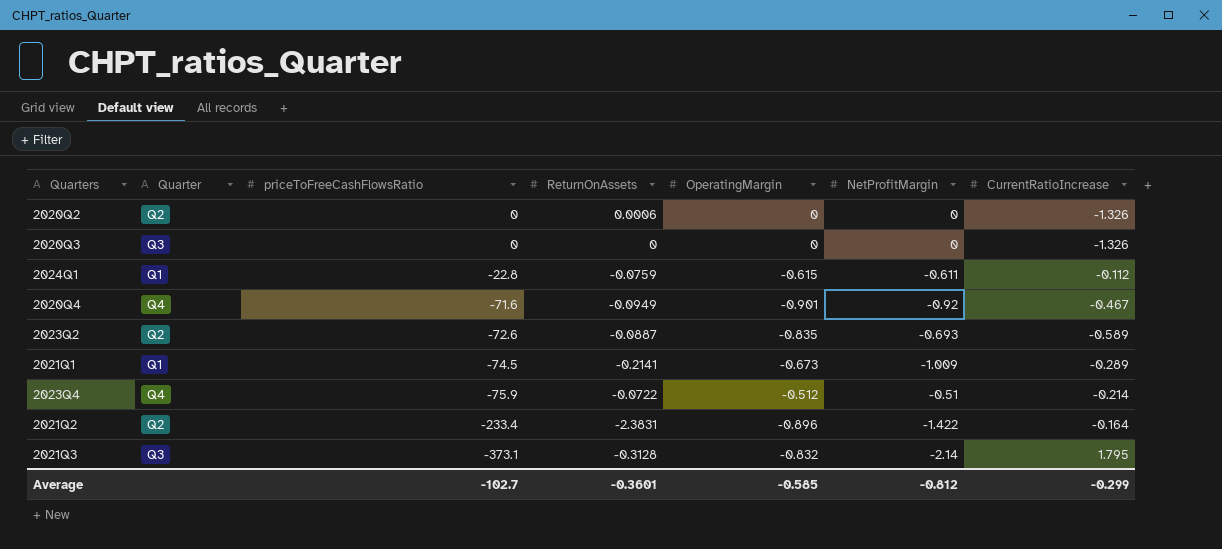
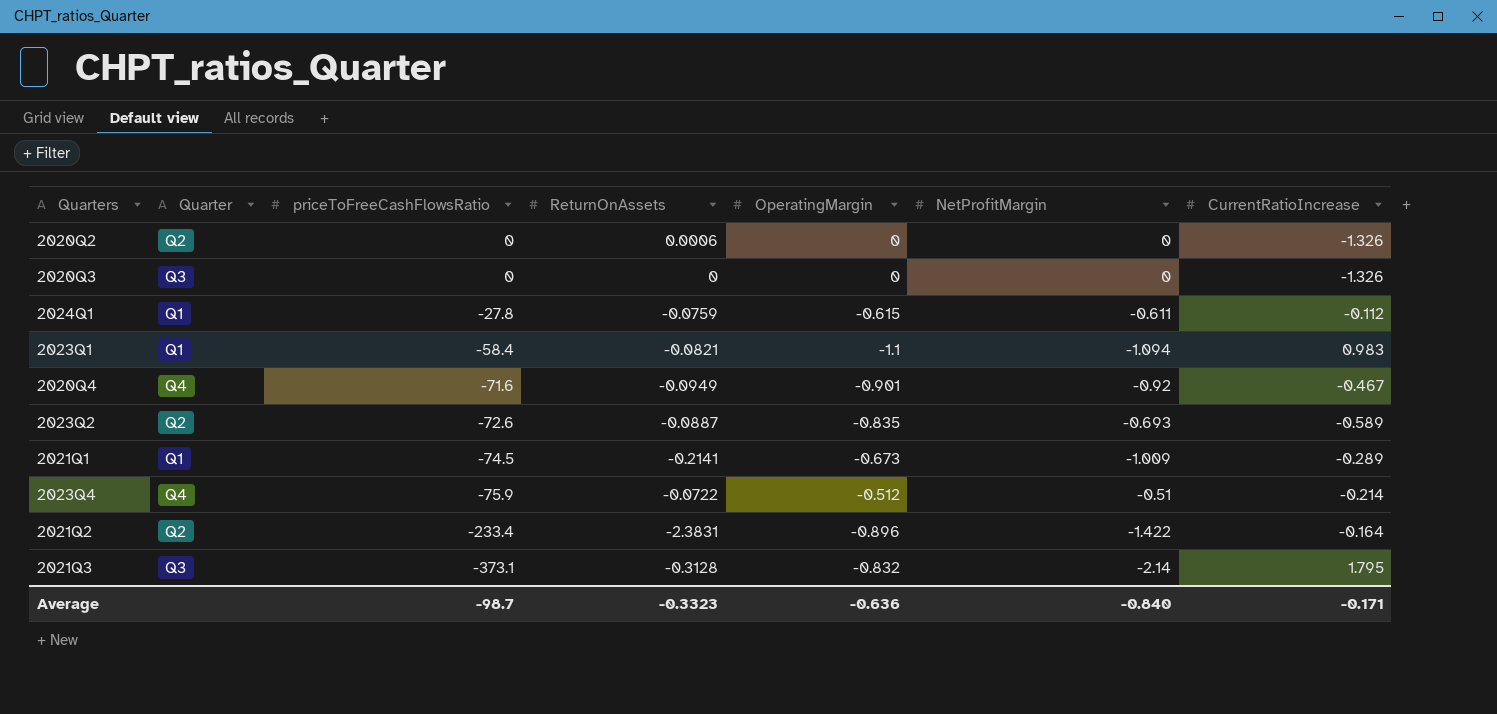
2024Q1 | priceToFreeCashFlowsRatio: -22.8 -> -27.8
row 2023Q1: none -> Q1 | -58.4 | -0.0821 | -1.1 | -1.094 | 0.983
Average | priceToFreeCashFlowsRatio: -102.7 -> -98.7
Average | ReturnOnAssets: -0.3601 -> -0.3323
Average | OperatingMargin: -0.585 -> -0.636
Average | NetProfitMargin: -0.812 -> -0.840
Average | CurrentRatioIncrease: -0.299 -> -0.171

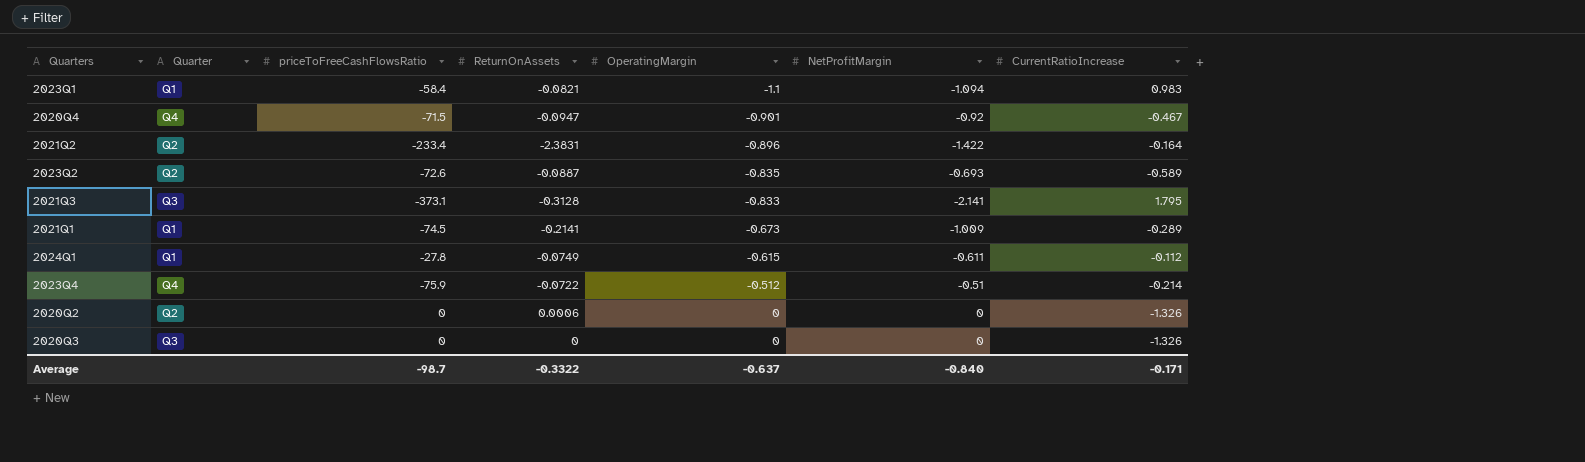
row order: priceToFreeCashFlowsRatio descending -> OperatingMargin ascending
2020Q4 | priceToFreeCashFlowsRatio: -71.6 -> -71.5
2020Q4 | ReturnOnAssets: -0.0949 -> -0.0947
2021Q3 | OperatingMargin: -0.832 -> -0.833
2021Q3 | NetProfitMargin: -2.14 -> -2.141
2024Q1 | ReturnOnAssets: -0.0759 -> -0.0749
Average | ReturnOnAssets: -0.3323 -> -0.3322
Average | OperatingMargin: -0.636 -> -0.637

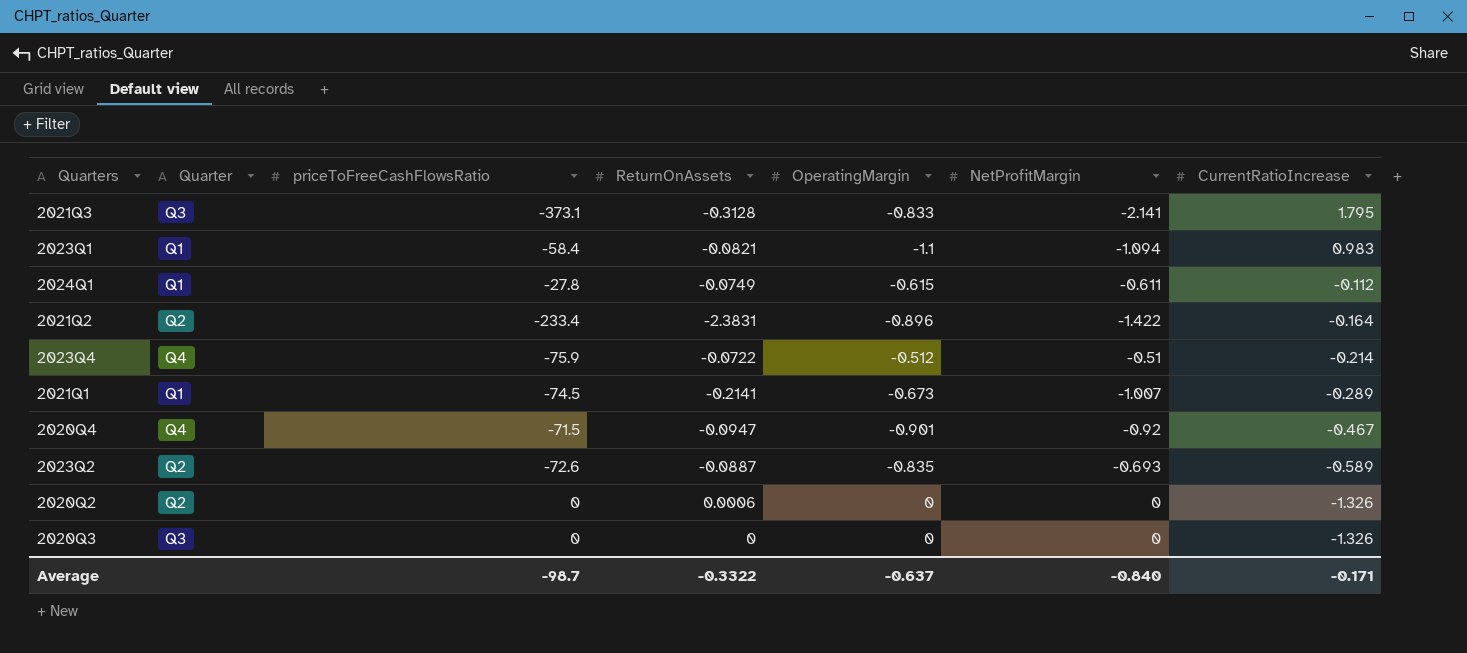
row order: OperatingMargin ascending -> CurrentRatioIncrease descending
2021Q1 | NetProfitMargin: -1.009 -> -1.007

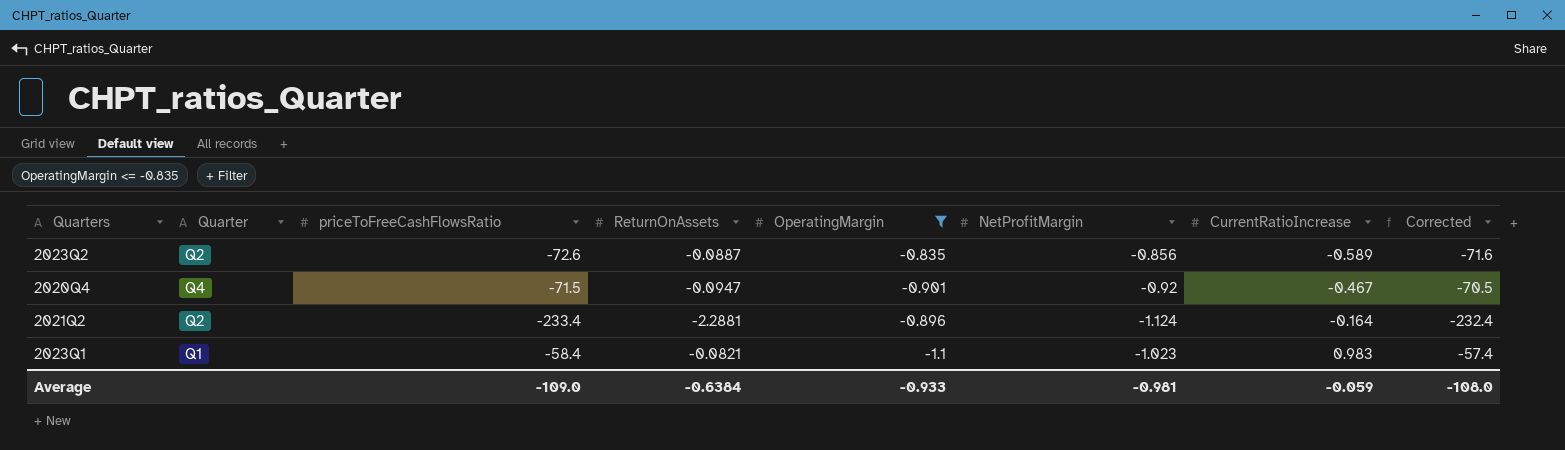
filter: none -> OperatingMargin <= -0.835
row order: CurrentRatioIncrease descending -> CurrentRatioIncrease ascending
column Corrected | formula: none -> [priceToFreeCashFlowsRatio] + 1
2023Q2 | NetProfitMargin: -0.693 -> -0.856
2021Q2 | ReturnOnAssets: -2.3831 -> -2.2881
2021Q2 | NetProfitMargin: -1.422 -> -1.124
2023Q1 | NetProfitMargin: -1.094 -> -1.023
Average | priceToFreeCashFlowsRatio: -98.7 -> -109.0
Average | ReturnOnAssets: -0.3322 -> -0.6384
Average | OperatingMargin: -0.637 -> -0.933
Average | NetProfitMargin: -0.840 -> -0.981
Average | CurrentRatioIncrease: -0.171 -> -0.059

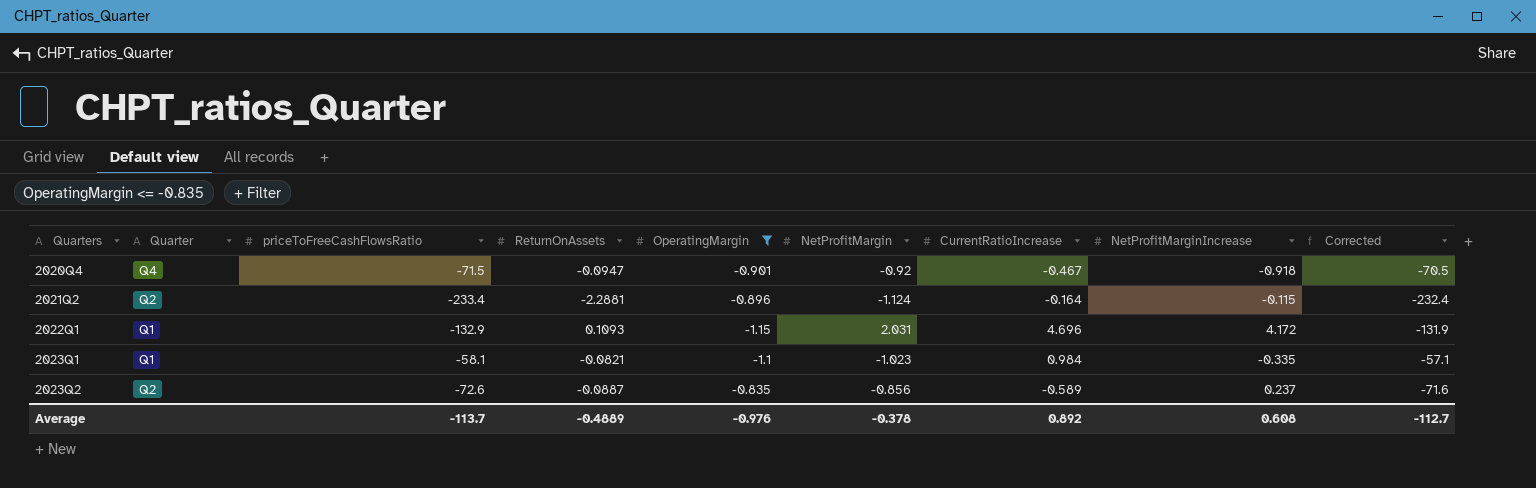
row order: CurrentRatioIncrease ascending -> Quarters ascending
column NetProfitMarginIncrease | position: none -> 8
row 2022Q1: none -> Q1 | -132.9 | 0.1093 | -1.15 | 2.031 | 4.696 | 4.172 | -131.9
2023Q1 | priceToFreeCashFlowsRatio: -58.4 -> -58.1
2023Q1 | CurrentRatioIncrease: 0.983 -> 0.984
2023Q1 | Corrected: -57.4 -> -57.1
Average | priceToFreeCashFlowsRatio: -109.0 -> -113.7
Average | ReturnOnAssets: -0.6384 -> -0.4889
Average | OperatingMargin: -0.933 -> -0.976
Average | NetProfitMargin: -0.981 -> -0.378
Average | CurrentRatioIncrease: -0.059 -> 0.892
Average | Corrected: -108.0 -> -112.7

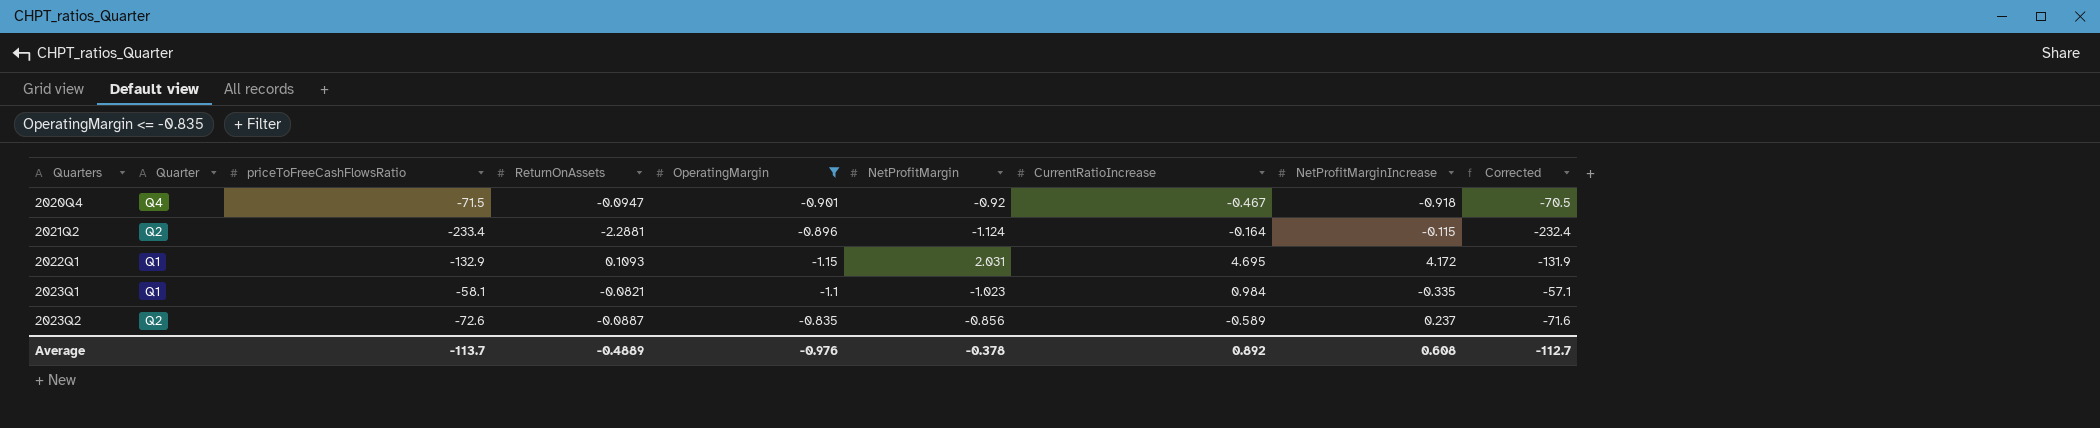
2022Q1 | CurrentRatioIncrease: 4.696 -> 4.695

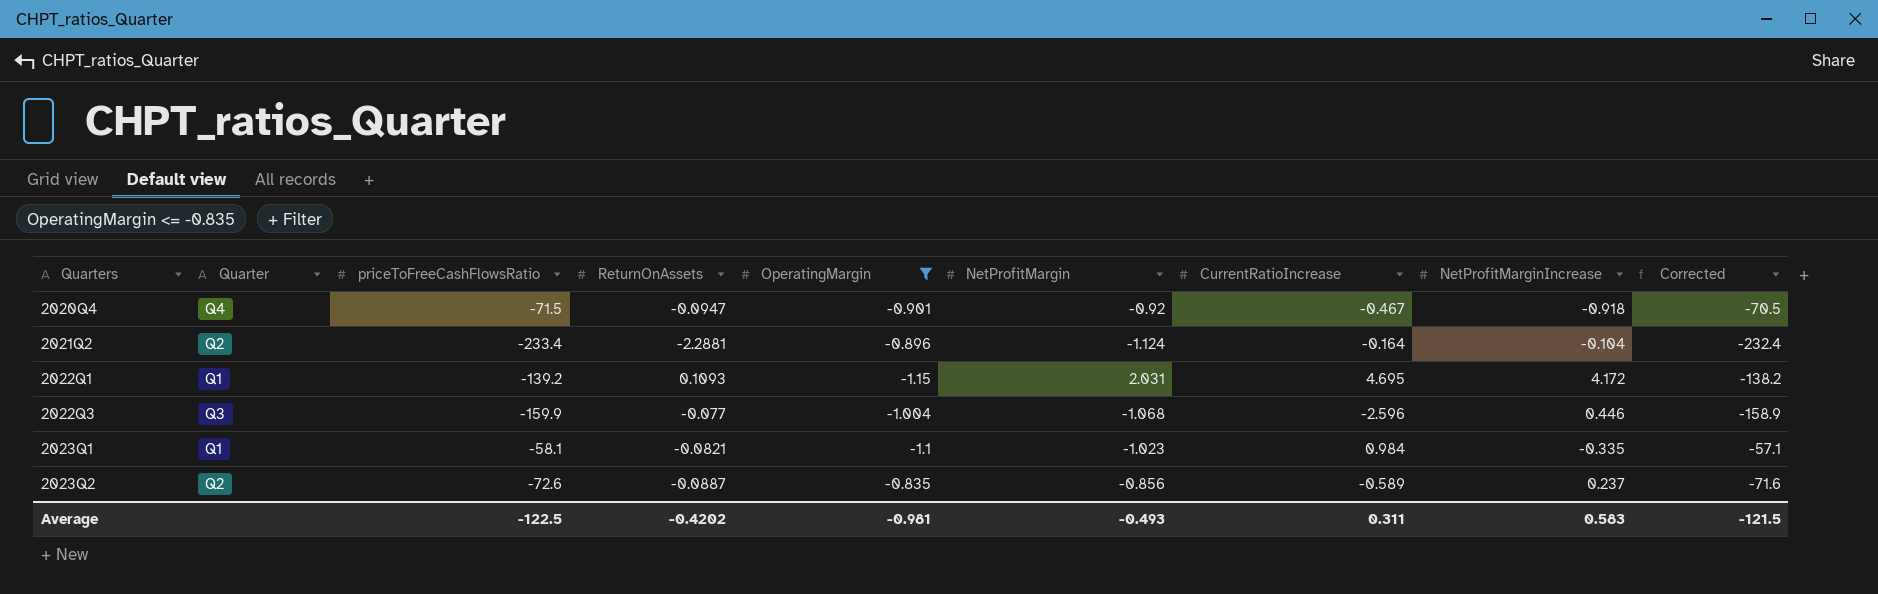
2021Q2 | NetProfitMarginIncrease: -0.115 -> -0.104
2022Q1 | priceToFreeCashFlowsRatio: -132.9 -> -139.2
2022Q1 | Corrected: -131.9 -> -138.2
row 2022Q3: none -> Q3 | -159.9 | -0.077 | -1.004 | -1.068 | -2.596 | 0.446 | -158.9
Average | priceToFreeCashFlowsRatio: -113.7 -> -122.5
Average | ReturnOnAssets: -0.4889 -> -0.4202
Average | OperatingMargin: -0.976 -> -0.981
Average | NetProfitMargin: -0.378 -> -0.493
Average | CurrentRatioIncrease: 0.892 -> 0.311
Average | NetProfitMarginIncrease: 0.608 -> 0.583
Average | Corrected: -112.7 -> -121.5

